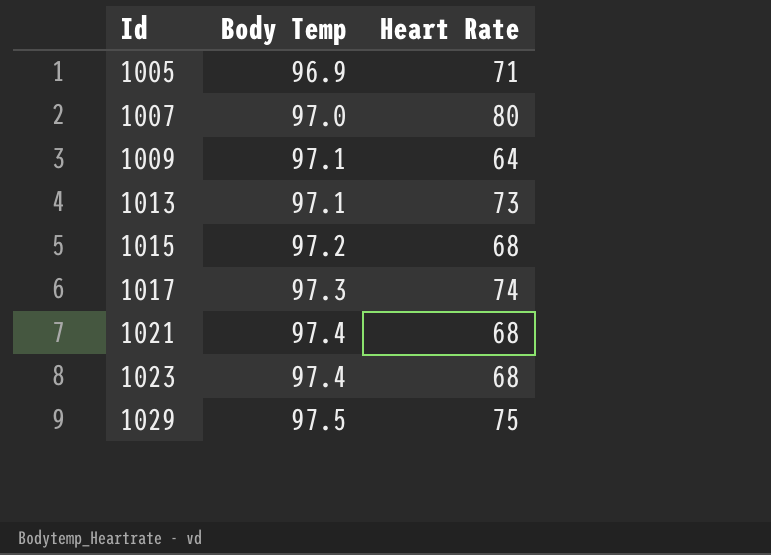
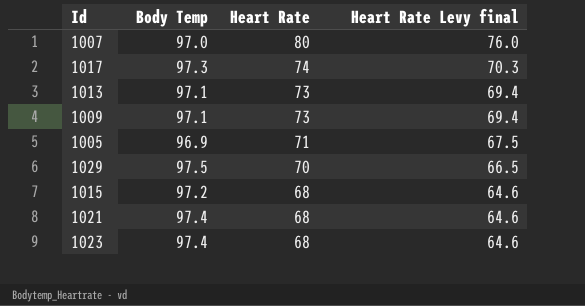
row order: Id ascending -> Heart Rate descending
column Heart Rate Levy final | formula: none -> [Heart Rate] * 0.95
1009 | Heart Rate: 64 -> 73
1029 | Heart Rate: 75 -> 70

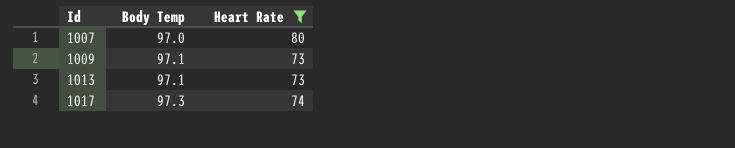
filter: none -> Heart Rate >= 73
row order: Heart Rate descending -> Id ascending
column Heart Rate Levy final | formula: [Heart Rate] * 0.95 -> none

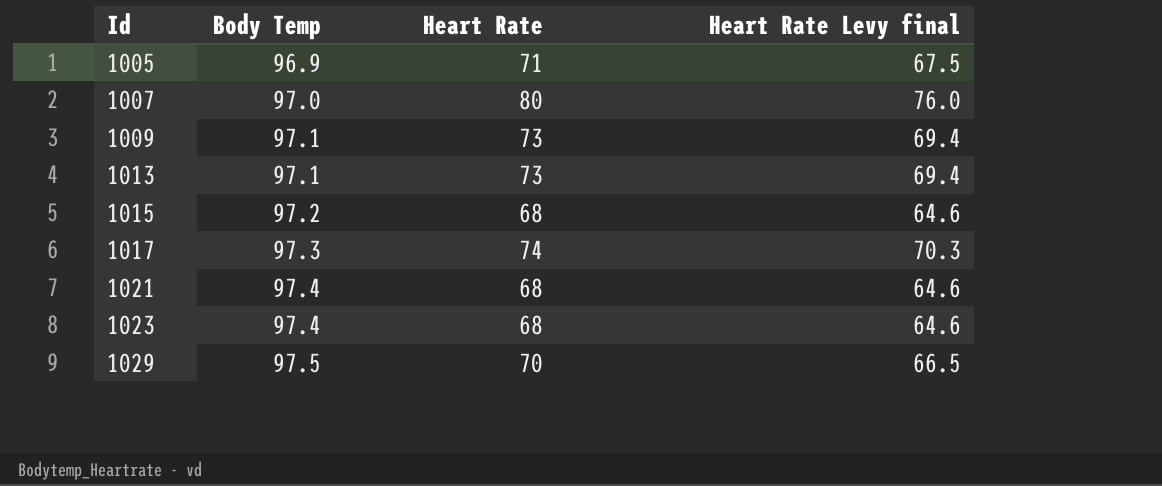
filter: Heart Rate >= 73 -> none
column Heart Rate Levy final | formula: none -> [Heart Rate] * 0.95

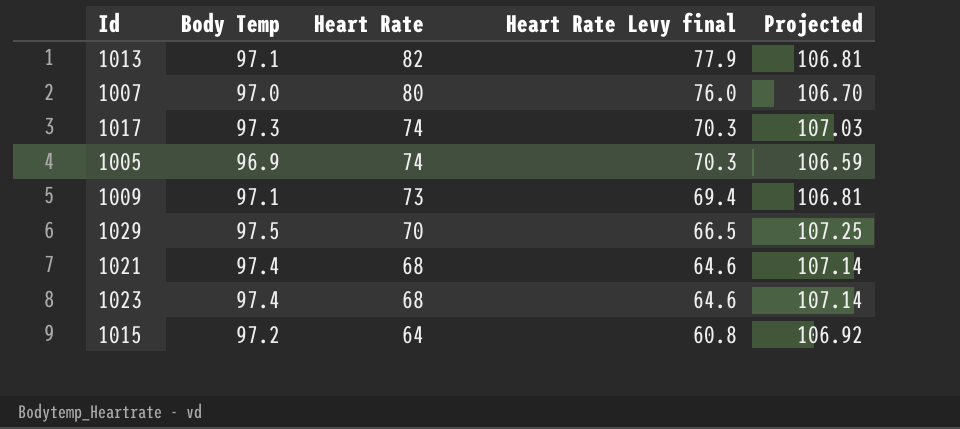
row order: Id ascending -> Heart Rate descending
column Projected | formula: none -> [Body Temp] * 1.1
1013 | Heart Rate: 73 -> 82
1013 | Heart Rate Levy final: 69.4 -> 77.9
1005 | Heart Rate: 71 -> 74
1005 | Heart Rate Levy final: 67.5 -> 70.3
1015 | Heart Rate: 68 -> 64
1015 | Heart Rate Levy final: 64.6 -> 60.8

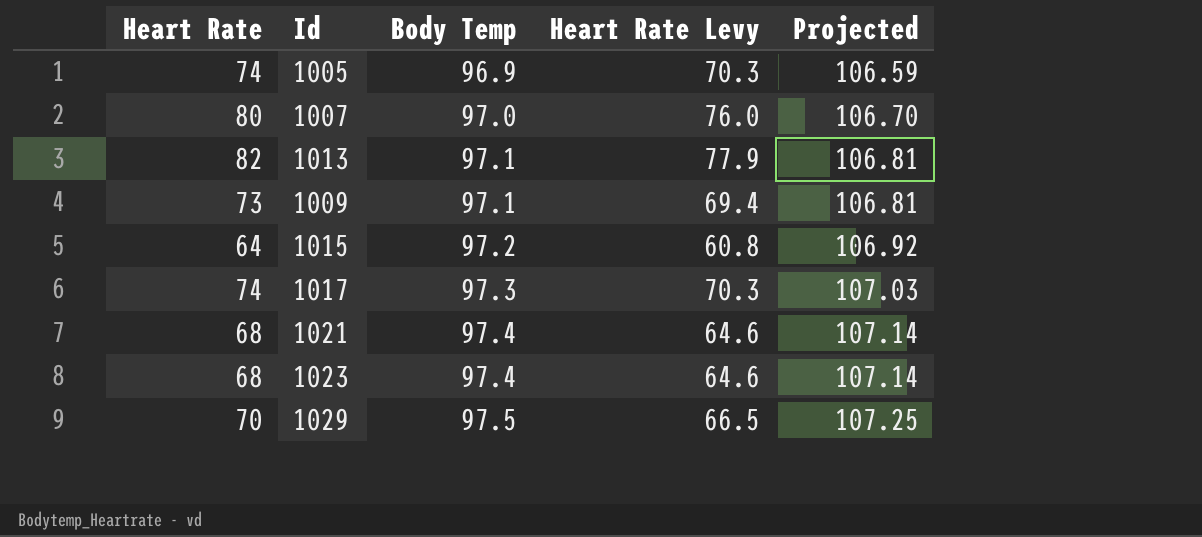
row order: Heart Rate descending -> Body Temp ascending
column Heart Rate | position: 3 -> 1
column name: Heart Rate Levy final -> Heart Rate Levy

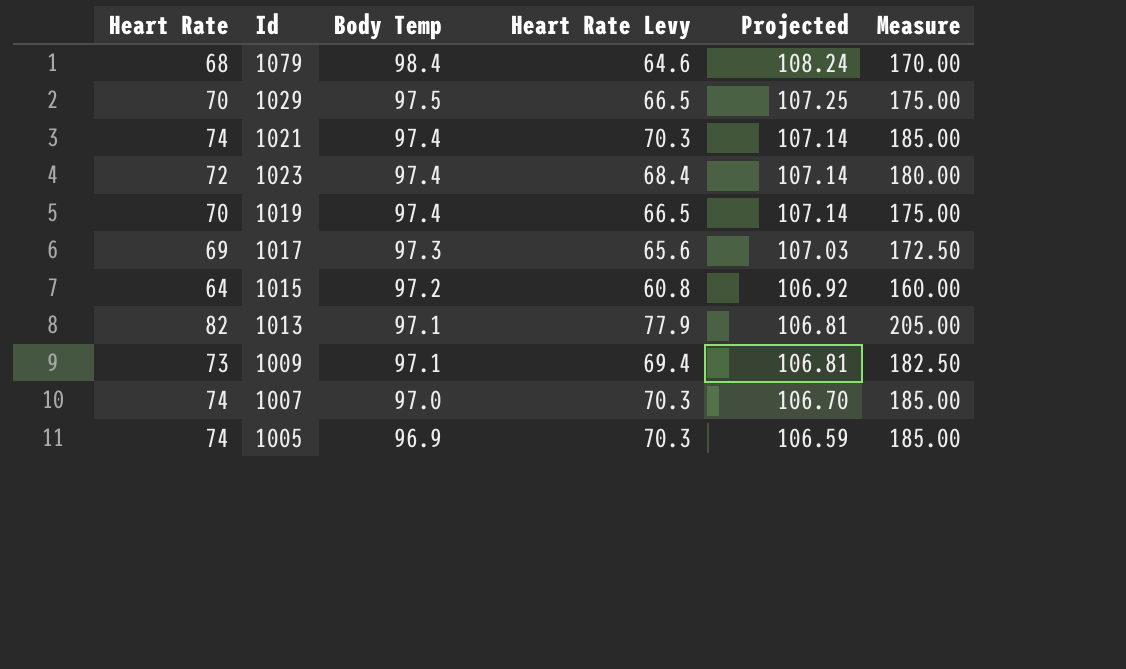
row order: Body Temp ascending -> Body Temp descending
column Measure | formula: none -> [Heart Rate] * 2.5
row 1079: none -> 68 | 98.4 | 64.6 | 108.24 | 170.00
1021 | Heart Rate: 68 -> 74
1021 | Heart Rate Levy: 64.6 -> 70.3
1023 | Heart Rate: 68 -> 72
1023 | Heart Rate Levy: 64.6 -> 68.4
row 1019: none -> 70 | 97.4 | 66.5 | 107.14 | 175.00
1017 | Heart Rate: 74 -> 69
1017 | Heart Rate Levy: 70.3 -> 65.6
1007 | Heart Rate: 80 -> 74
1007 | Heart Rate Levy: 76.0 -> 70.3

